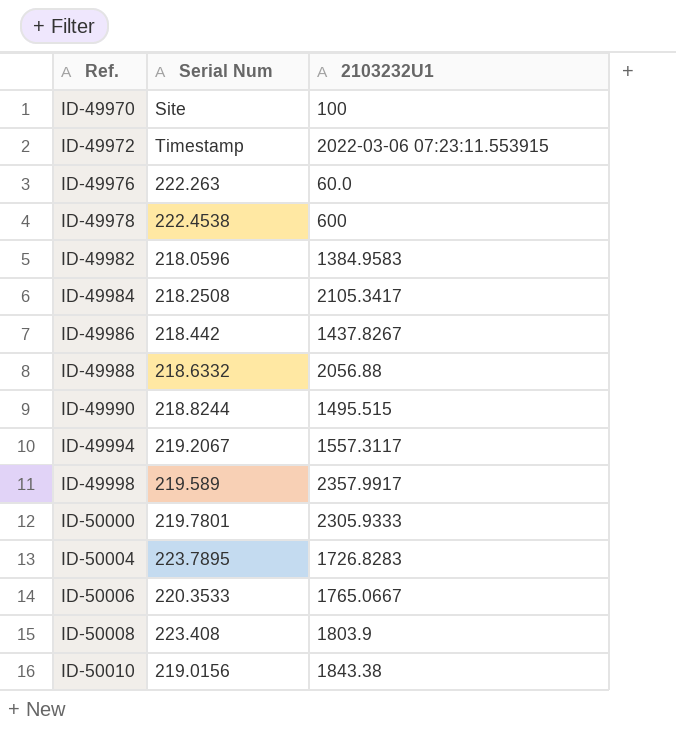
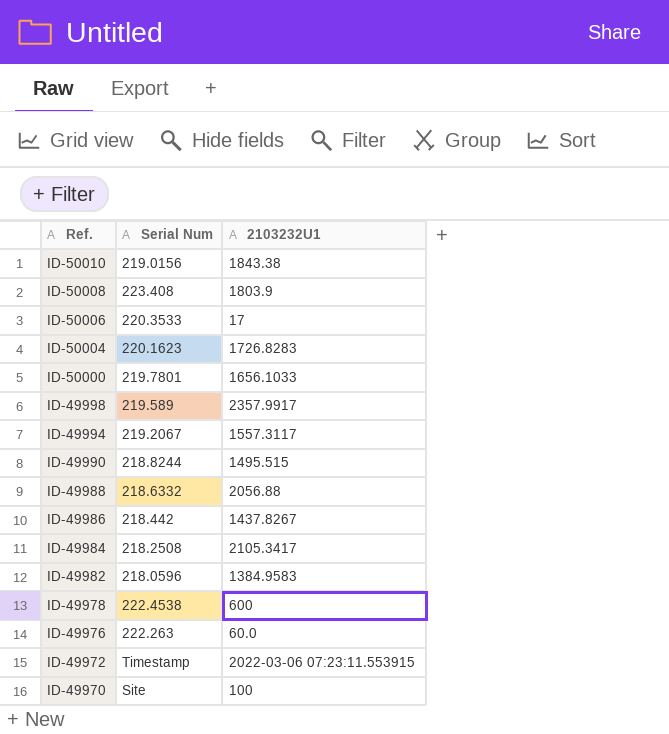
row order: Ref. ascending -> Ref. descending
ID-50006 | 2103232U1: 1765.0667 -> 17
ID-50004 | Serial Num: 223.7895 -> 220.1623
ID-50000 | 2103232U1: 2305.9333 -> 1656.1033

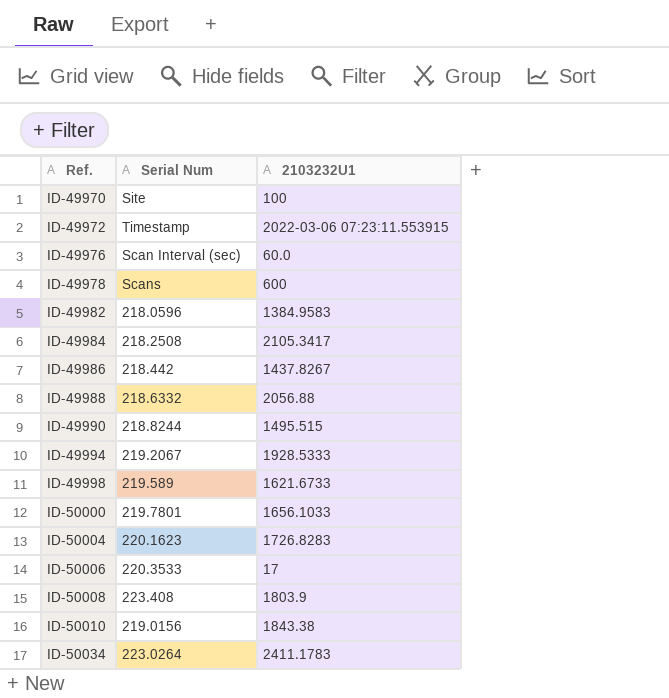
row order: Ref. descending -> Ref. ascending
ID-49976 | Serial Num: 222.263 -> Scan Interval (sec)
ID-49978 | Serial Num: 222.4538 -> Scans
ID-49994 | 2103232U1: 1557.3117 -> 1928.5333
ID-49998 | 2103232U1: 2357.9917 -> 1621.6733
row ID-50034: none -> 223.0264 | 2411.1783

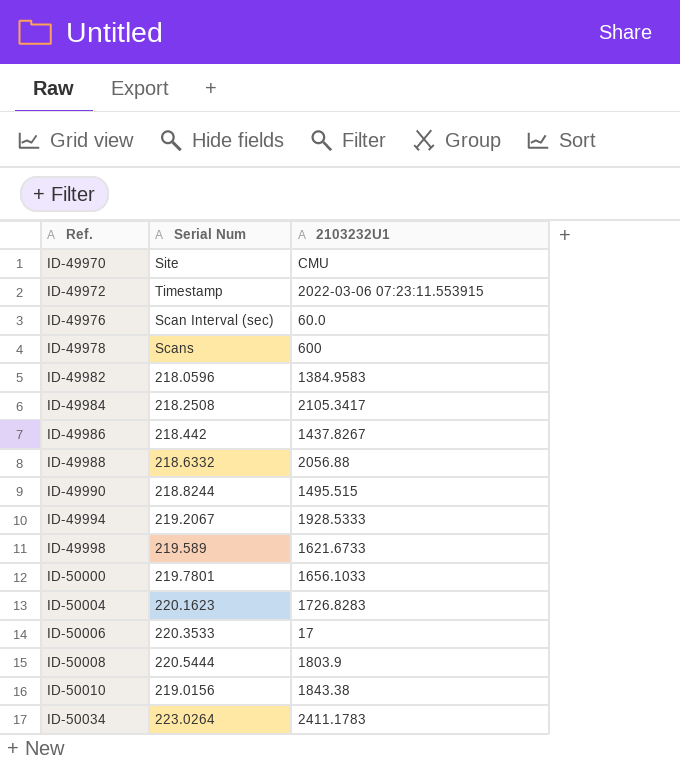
ID-49970 | 2103232U1: 100 -> CMU
ID-50008 | Serial Num: 223.408 -> 220.5444

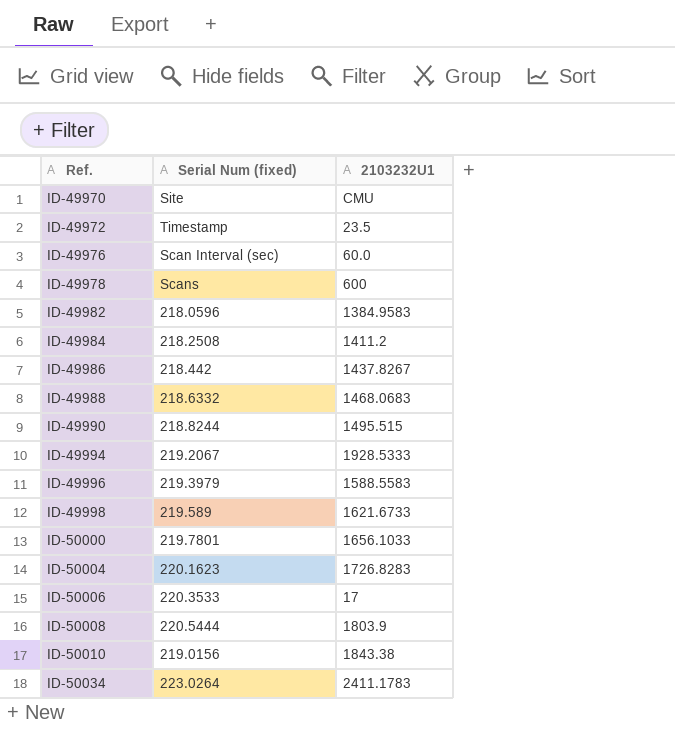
column name: Serial Num -> Serial Num (fixed)
ID-49972 | 2103232U1: 2022-03-06 07:23:11.553915 -> 23.5
ID-49984 | 2103232U1: 2105.3417 -> 1411.2
ID-49988 | 2103232U1: 2056.88 -> 1468.0683
row ID-49996: none -> 219.3979 | 1588.5583

